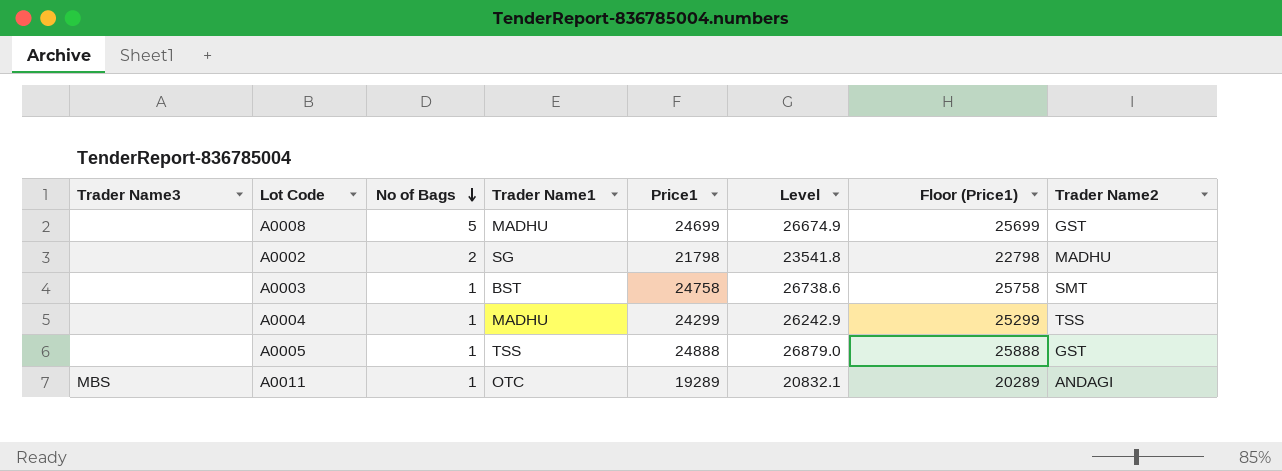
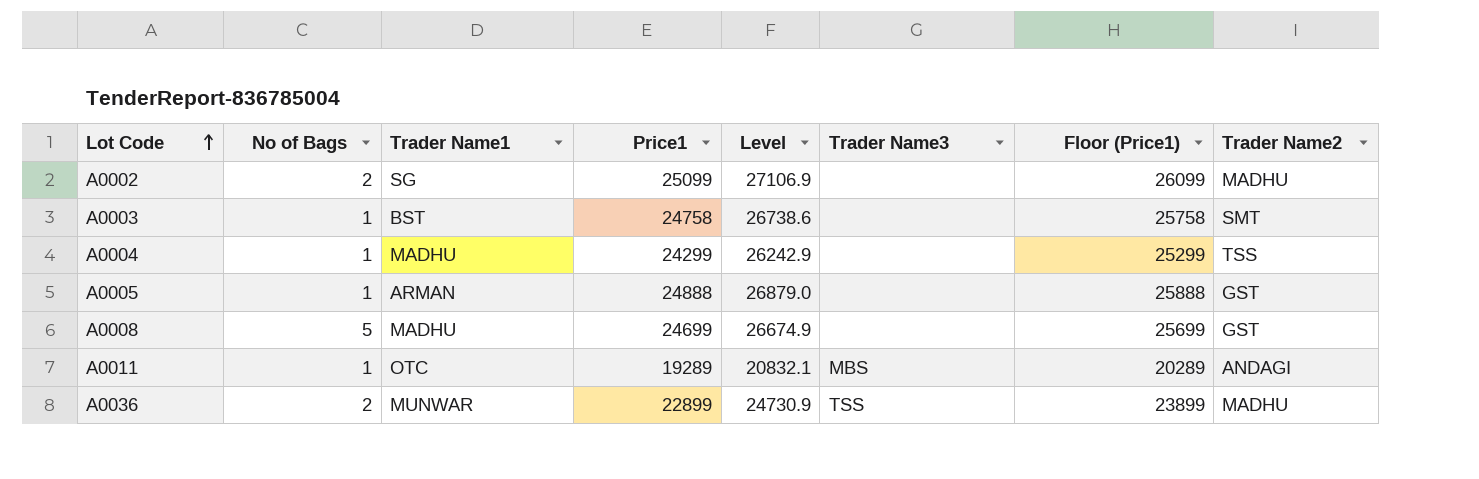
row order: No of Bags descending -> Lot Code ascending
column Trader Name3 | position: 1 -> 6
A0002 | Price1: 21798 -> 25099
A0002 | Level: 23541.8 -> 27106.9
A0002 | Floor (Price1): 22798 -> 26099
A0005 | Trader Name1: TSS -> ARMAN
row A0036: none -> 2 | MUNWAR | 22899 | 24730.9 | TSS | 23899 | MADHU

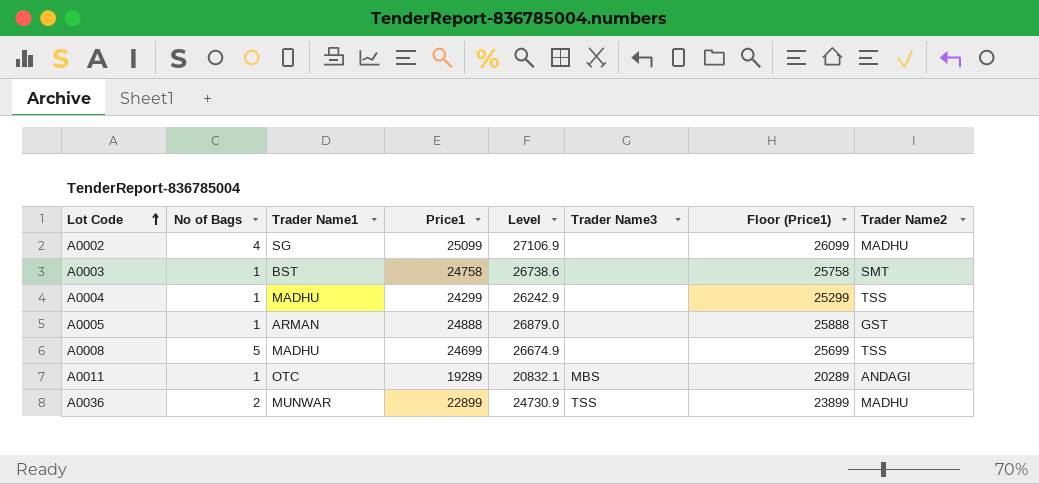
A0002 | No of Bags: 2 -> 4
A0008 | Trader Name2: GST -> TSS

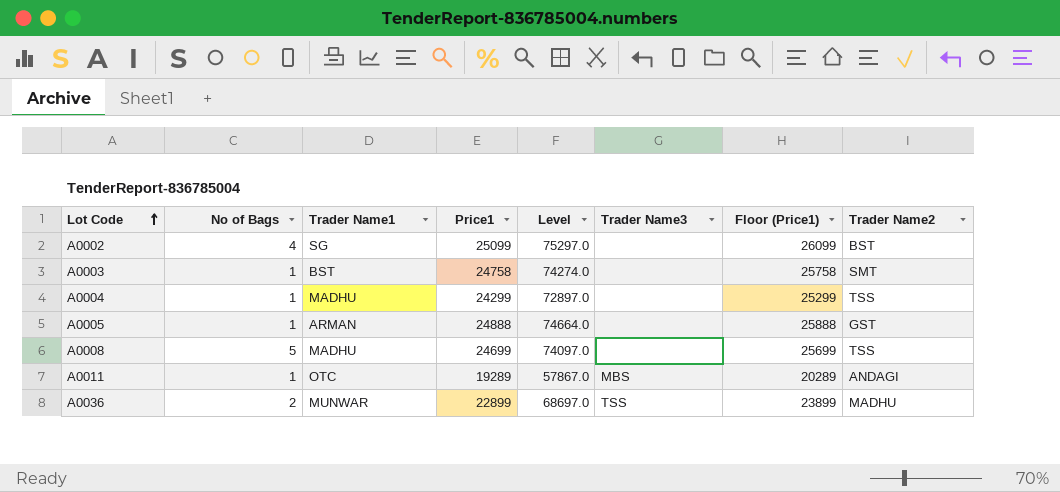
column Level | formula: [Price1] * 1.08 -> [Price1] * 3
A0002 | Trader Name2: MADHU -> BST

